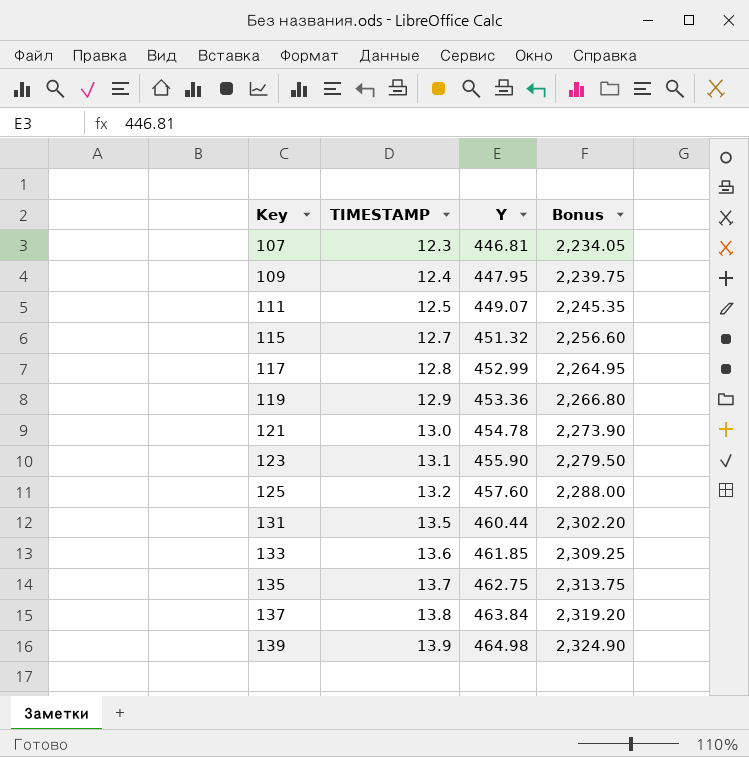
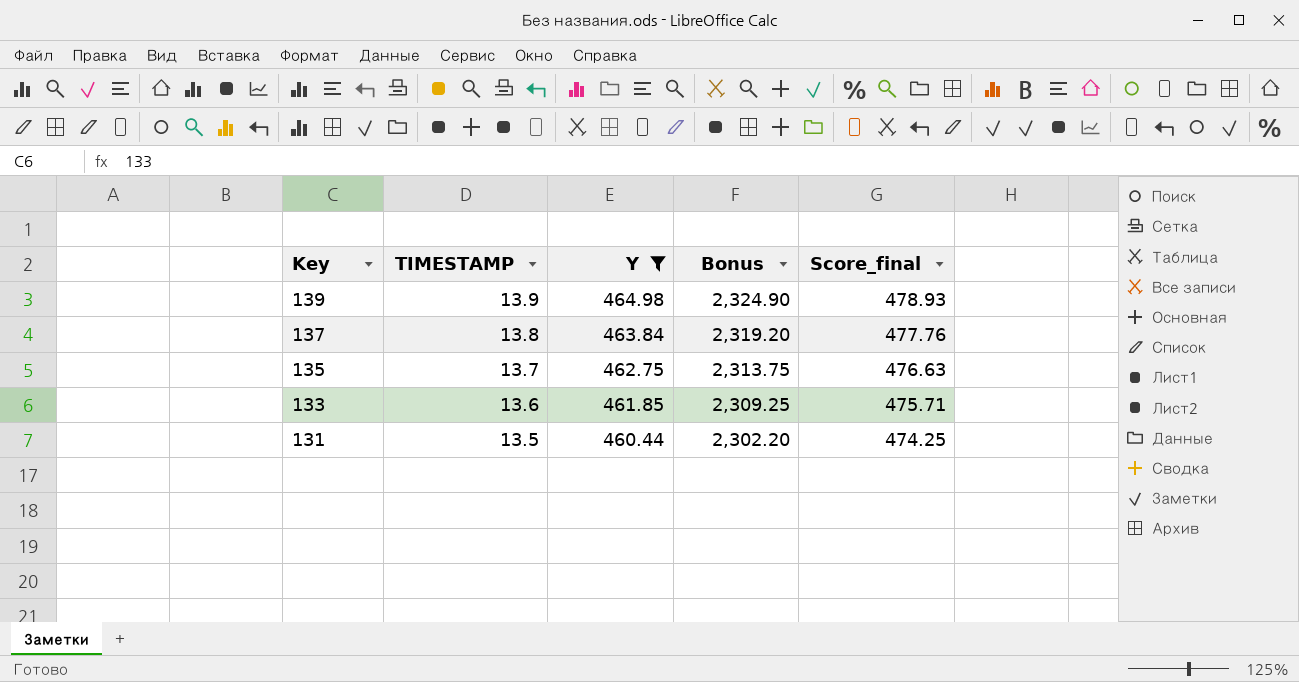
filter: none -> Y >= 460.44
row order: Key ascending -> Key descending
column Score_final | formula: none -> [Y] * 1.03

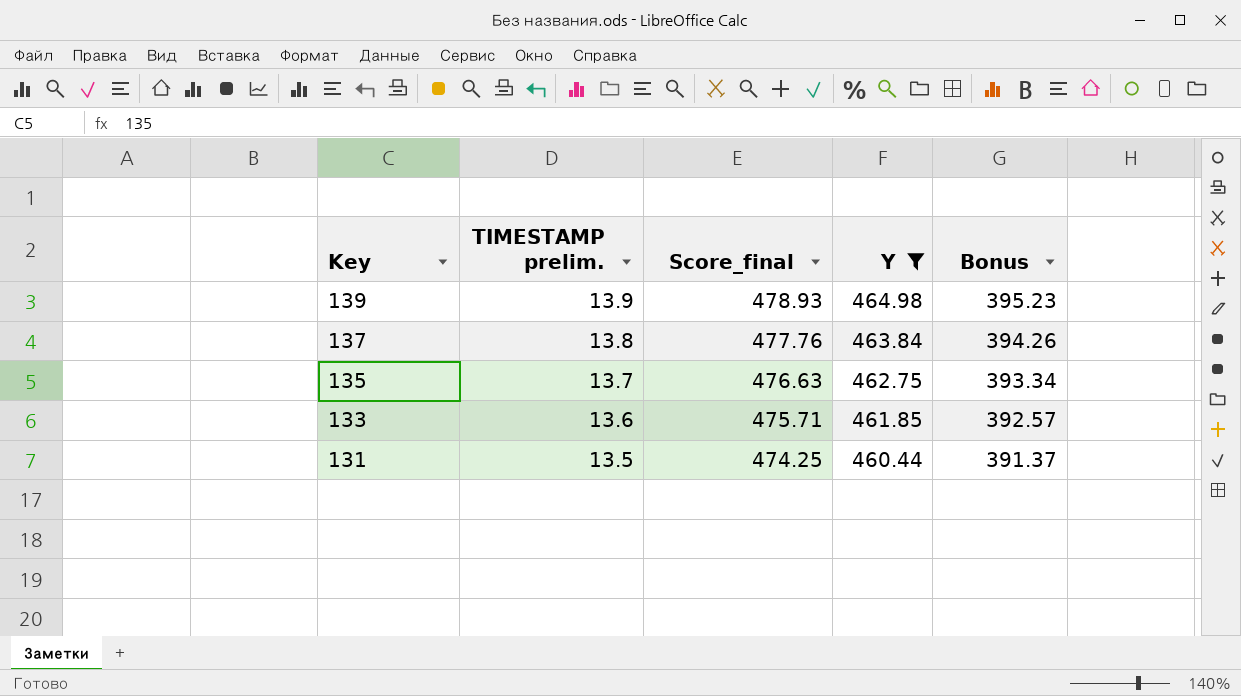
column name: TIMESTAMP -> TIMESTAMP prelim.
column Score_final | position: 5 -> 3
column Bonus | formula: [Y] * 5 -> [Y] * 0.85

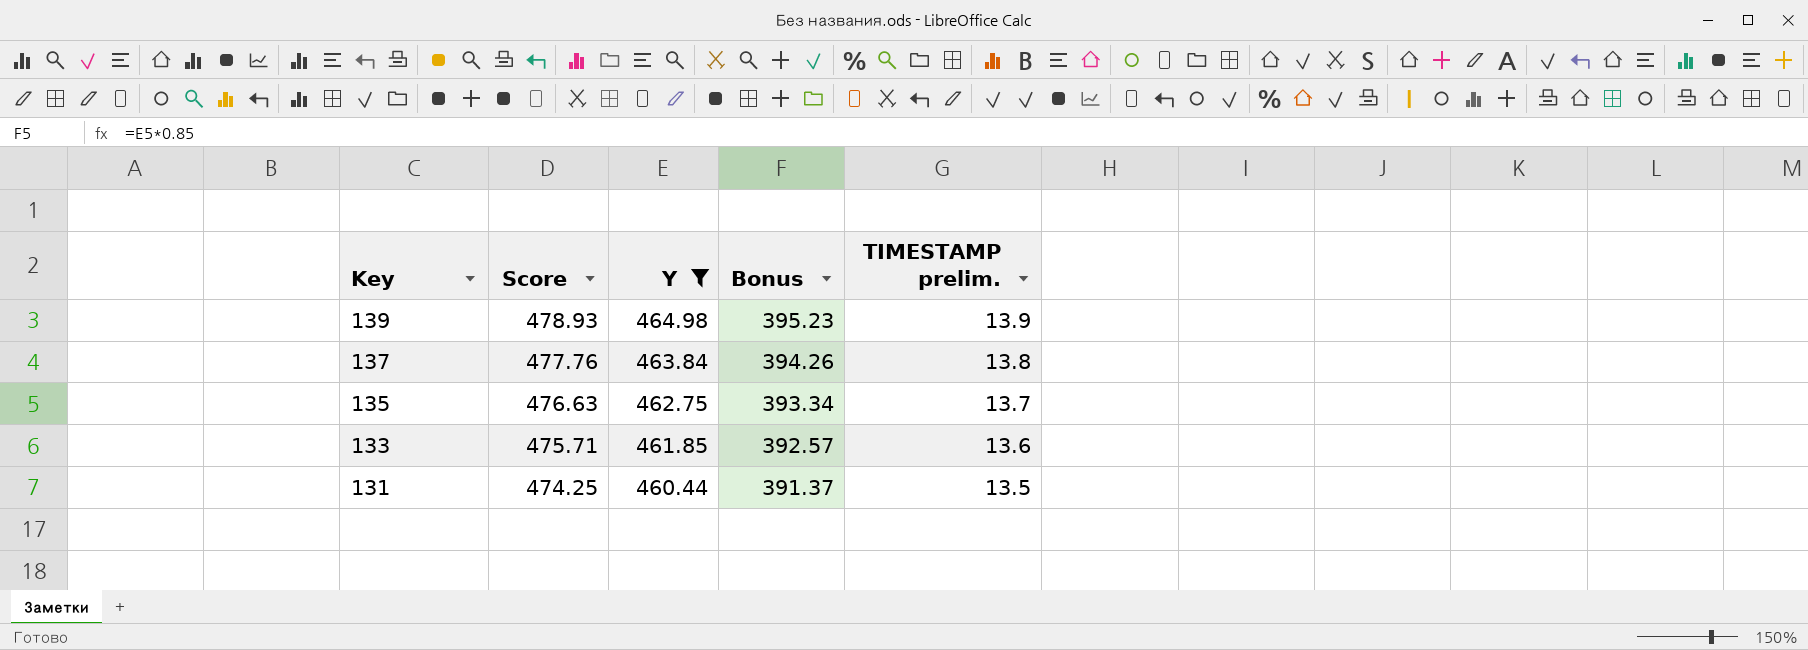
column name: Score_final -> Score
column TIMESTAMP prelim. | position: 2 -> 5

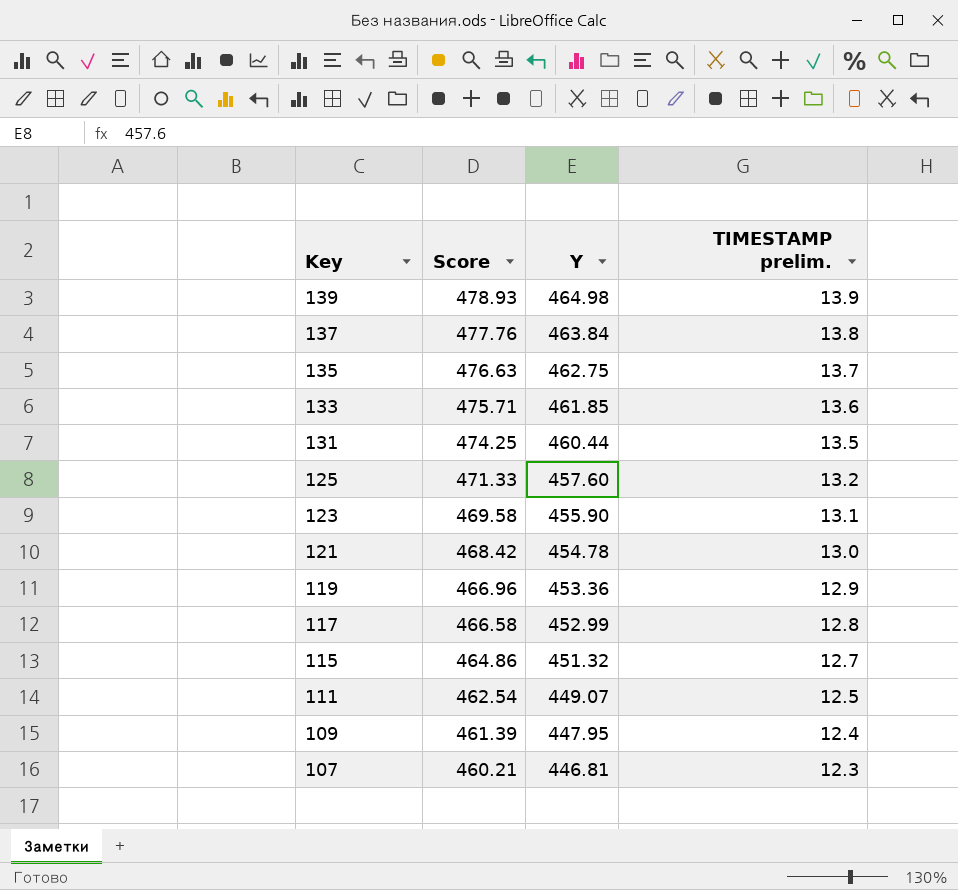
filter: Y >= 460.44 -> none
column Bonus | formula: [Y] * 0.85 -> none

